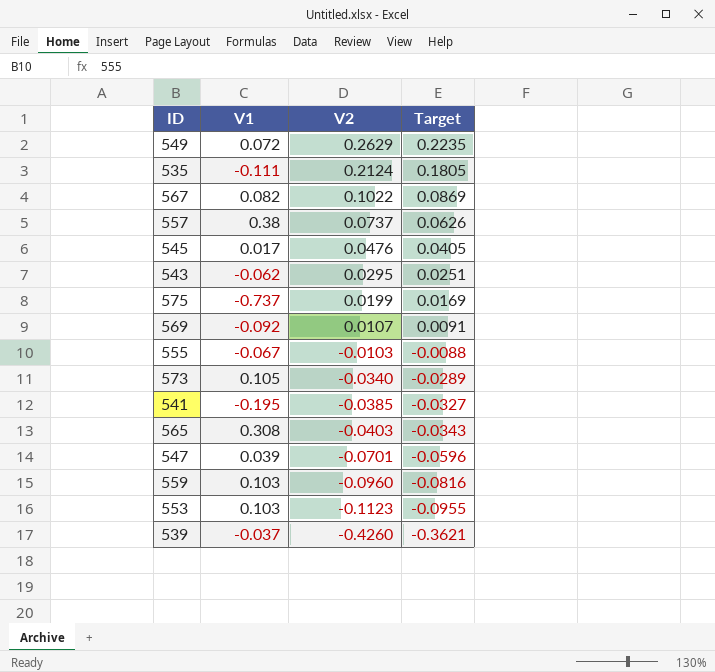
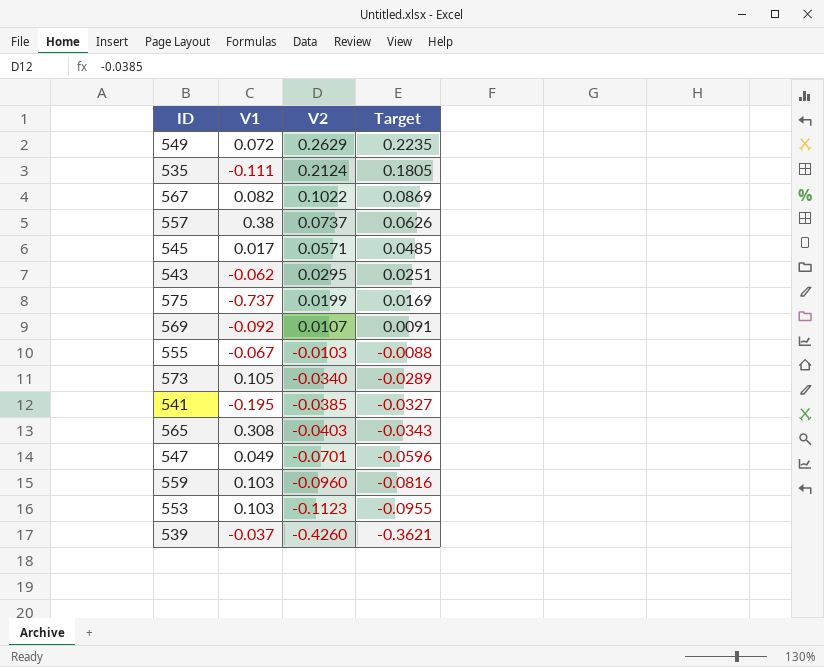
545 | V2: 0.0476 -> 0.0571
545 | Target: 0.0405 -> 0.0485
547 | V1: 0.039 -> 0.049

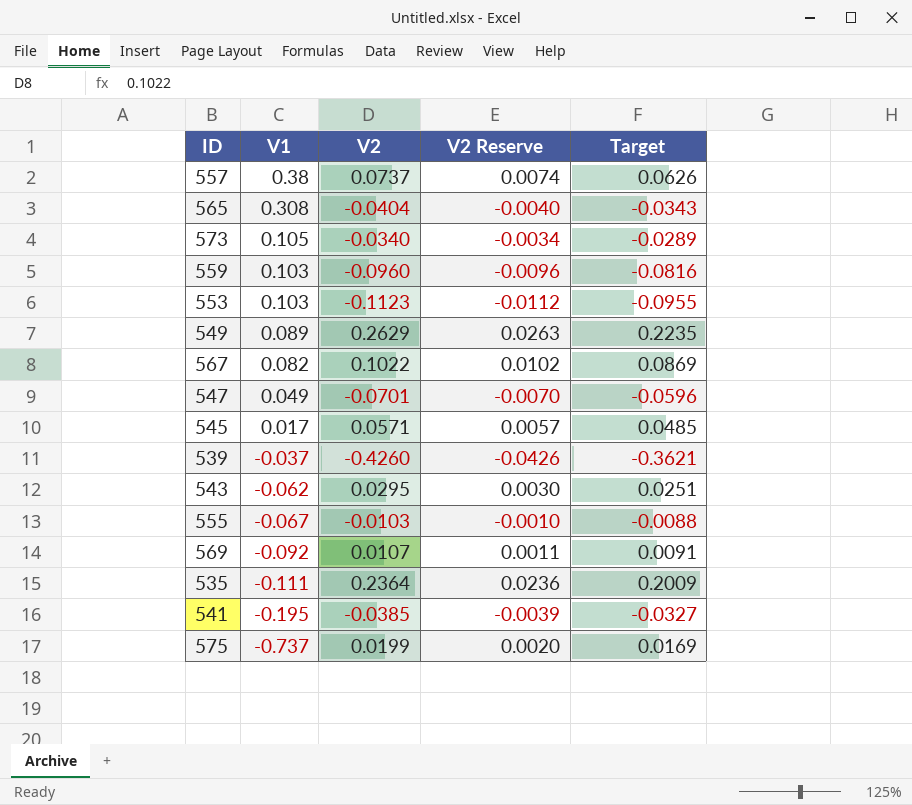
row order: V2 descending -> V1 descending
column V2 Reserve | formula: none -> [V2] * 0.1
565 | V2: -0.0403 -> -0.0404
549 | V1: 0.072 -> 0.089
535 | V2: 0.2124 -> 0.2364
535 | Target: 0.1805 -> 0.2009

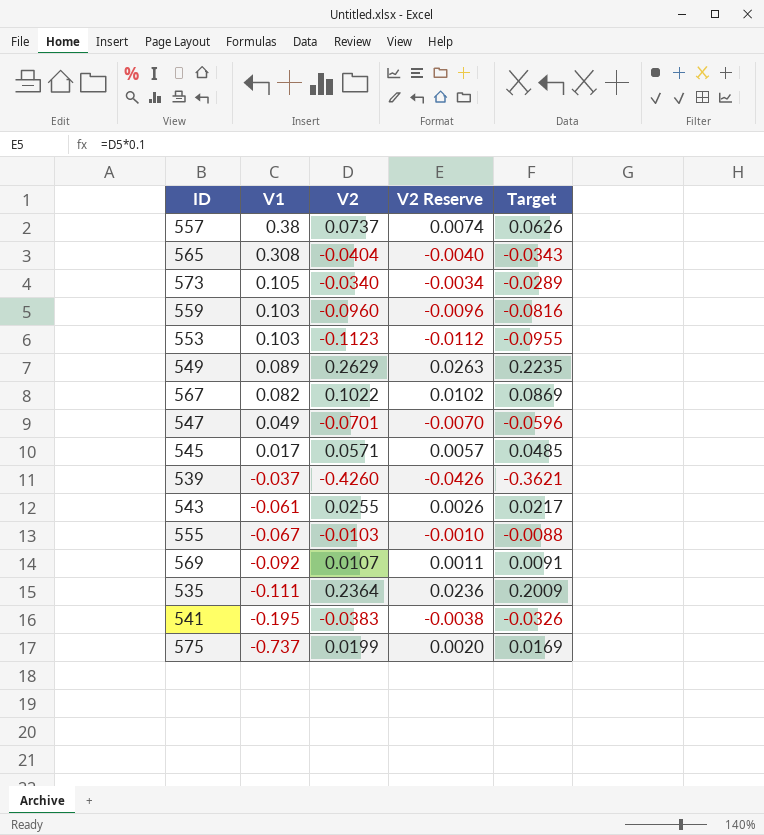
543 | V1: -0.062 -> -0.061
543 | V2: 0.0295 -> 0.0255
543 | V2 Reserve: 0.0030 -> 0.0026
543 | Target: 0.0251 -> 0.0217
541 | V2: -0.0385 -> -0.0383
541 | V2 Reserve: -0.0039 -> -0.0038
541 | Target: -0.0327 -> -0.0326

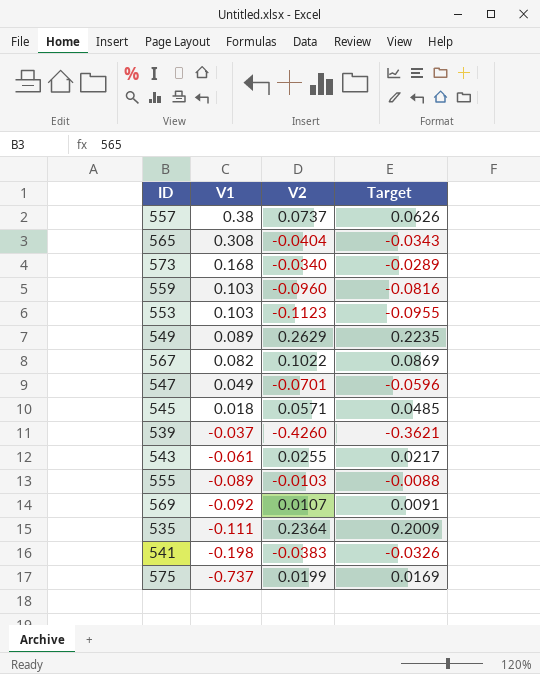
column V2 Reserve | formula: [V2] * 0.1 -> none
573 | V1: 0.105 -> 0.168
545 | V1: 0.017 -> 0.018
555 | V1: -0.067 -> -0.089
541 | V1: -0.195 -> -0.198

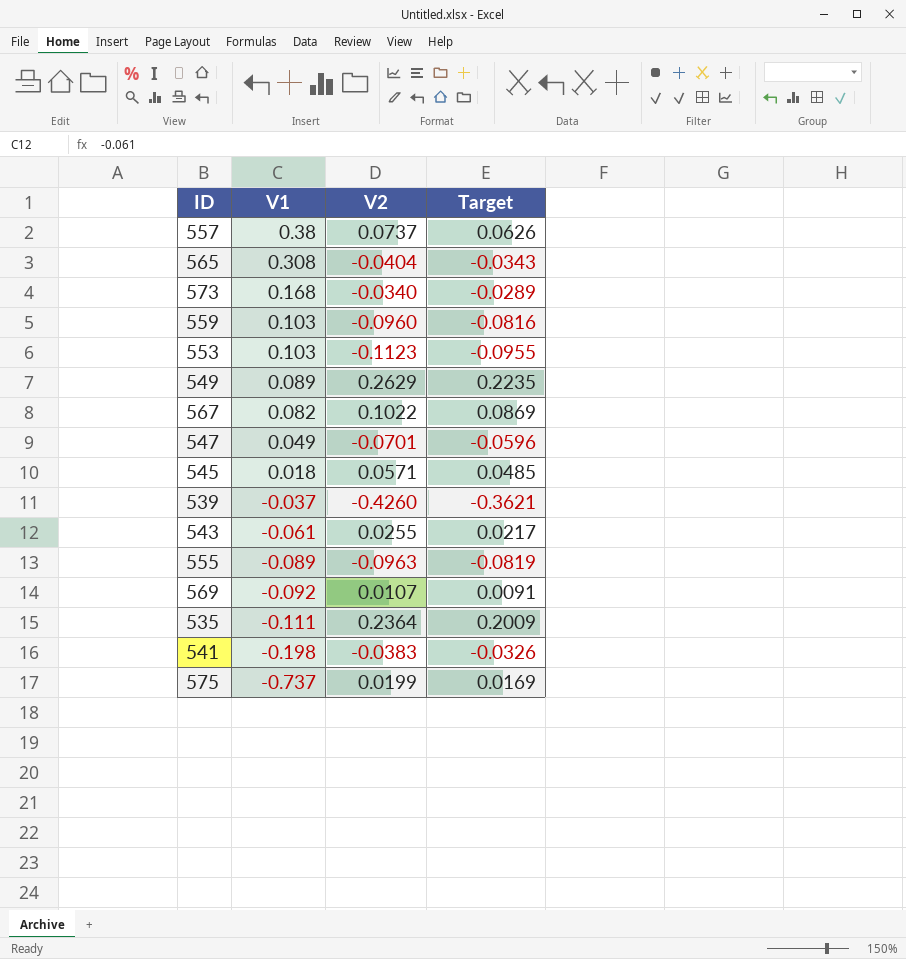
555 | V2: -0.0103 -> -0.0963
555 | Target: -0.0088 -> -0.0819

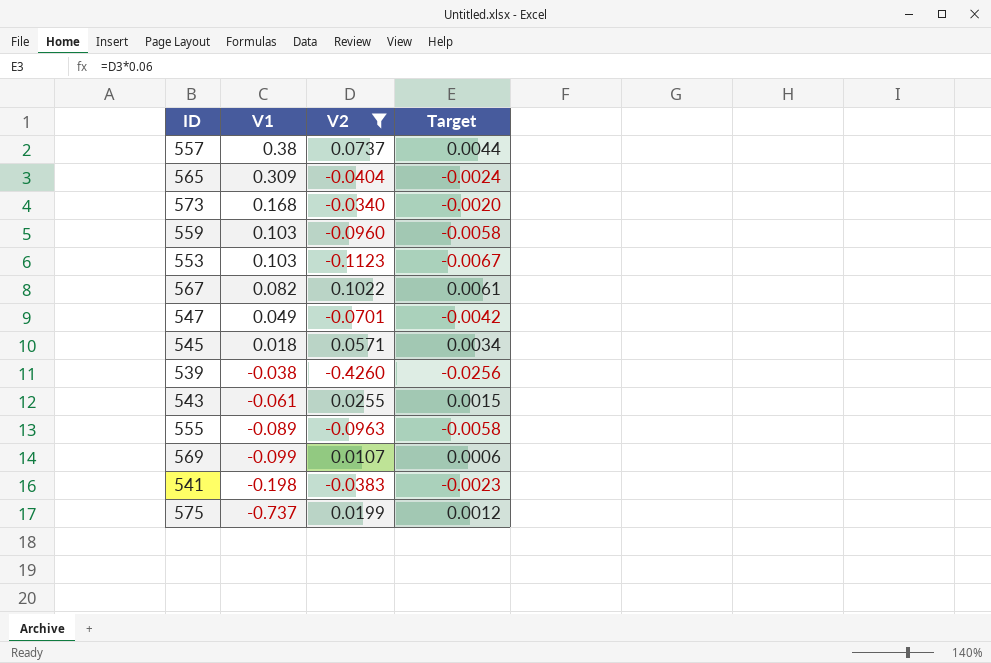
filter: none -> V2 <= 0.1022
column Target | formula: [V2] * 0.85 -> [V2] * 0.06
565 | V1: 0.308 -> 0.309
539 | V1: -0.037 -> -0.038
569 | V1: -0.092 -> -0.099

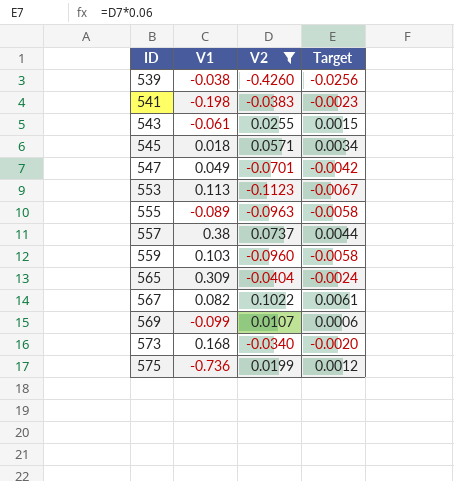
row order: V1 descending -> ID ascending
553 | V1: 0.103 -> 0.113
575 | V1: -0.737 -> -0.736

